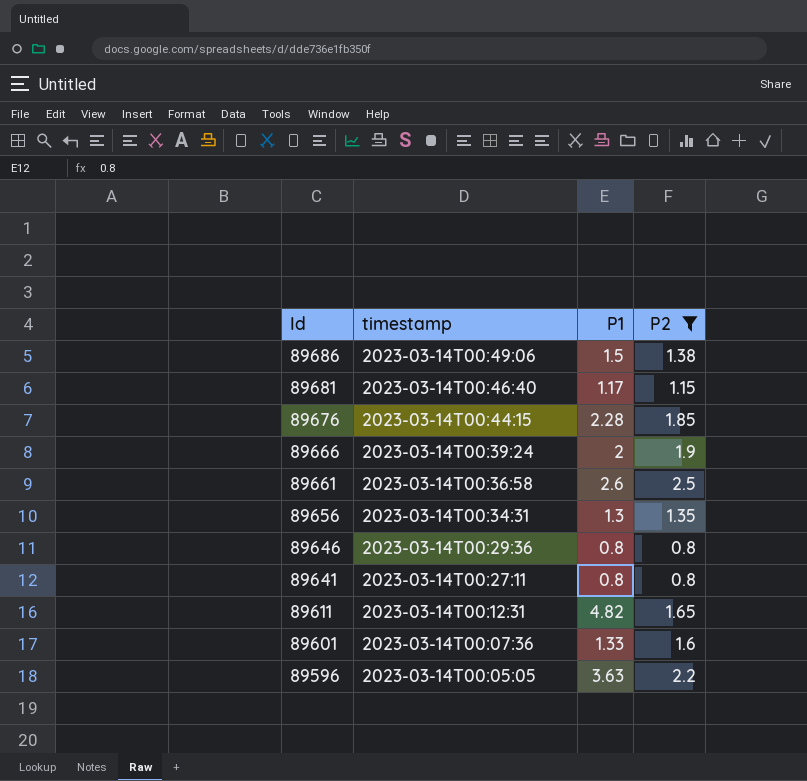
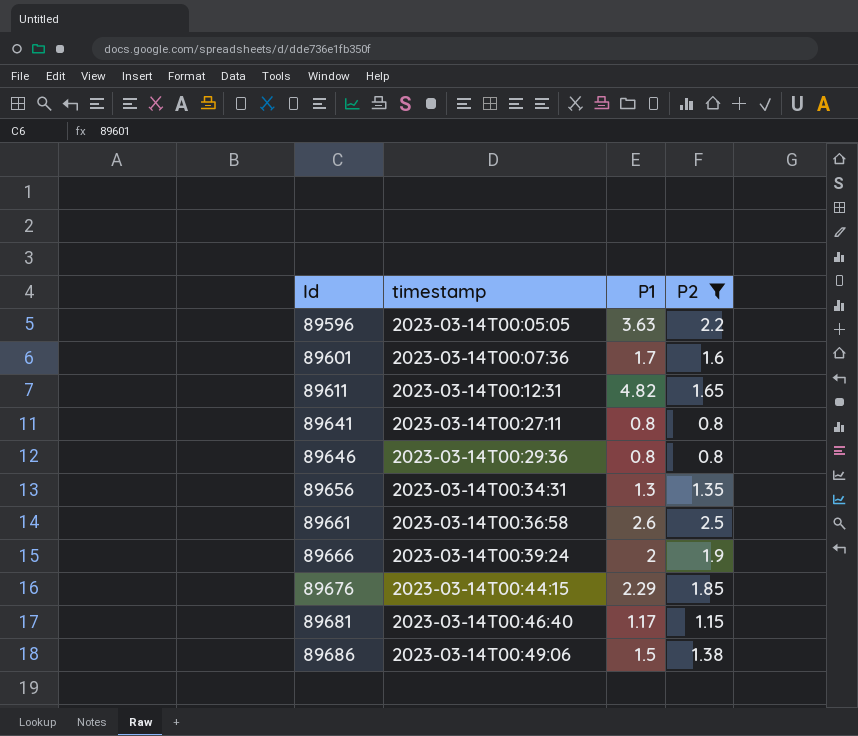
row order: Id descending -> Id ascending
89601 | P1: 1.33 -> 1.7
89676 | P1: 2.28 -> 2.29

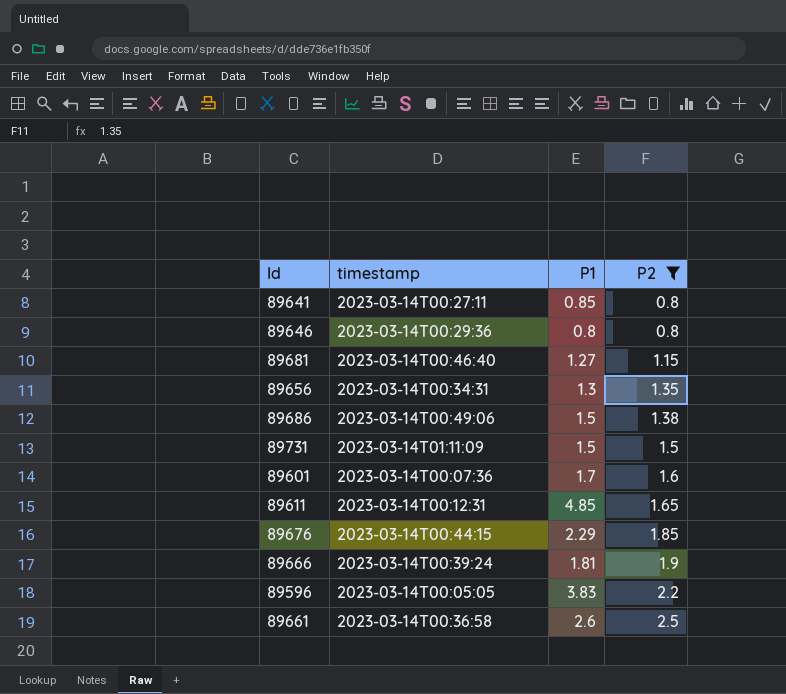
row order: Id ascending -> P2 ascending
89641 | P1: 0.8 -> 0.85
89681 | P1: 1.17 -> 1.27
row 89731: none -> 2023-03-14T01:11:09 | 1.5 | 1.5
89611 | P1: 4.82 -> 4.85
89666 | P1: 2 -> 1.81
89596 | P1: 3.63 -> 3.83

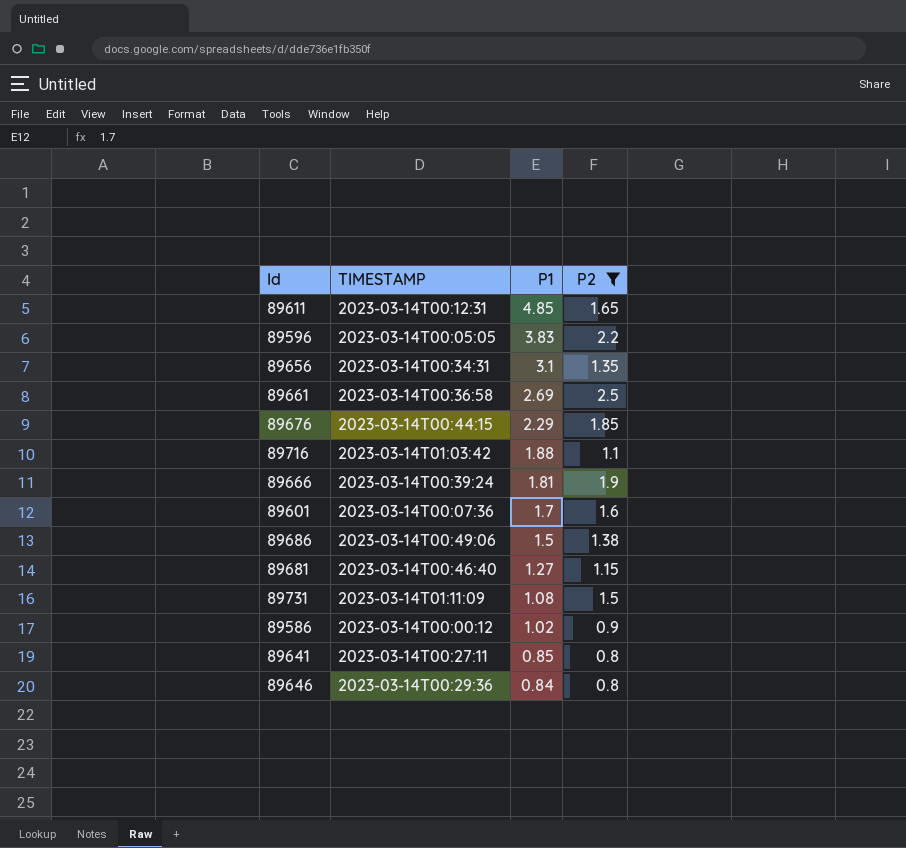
row order: P2 ascending -> P1 descending
column name: timestamp -> TIMESTAMP
89656 | P1: 1.3 -> 3.1
89661 | P1: 2.6 -> 2.69
row 89716: none -> 2023-03-14T01:03:42 | 1.88 | 1.1
89731 | P1: 1.5 -> 1.08
row 89586: none -> 2023-03-14T00:00:12 | 1.02 | 0.9
89646 | P1: 0.8 -> 0.84

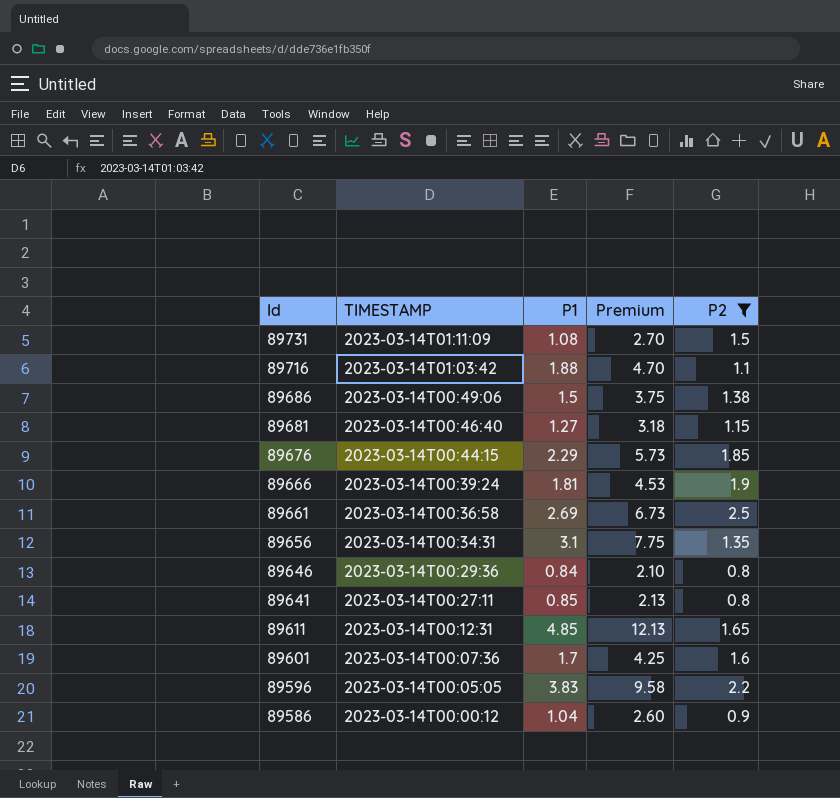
row order: P1 descending -> Id descending
column Premium | formula: none -> [P1] * 2.5
89586 | P1: 1.02 -> 1.04

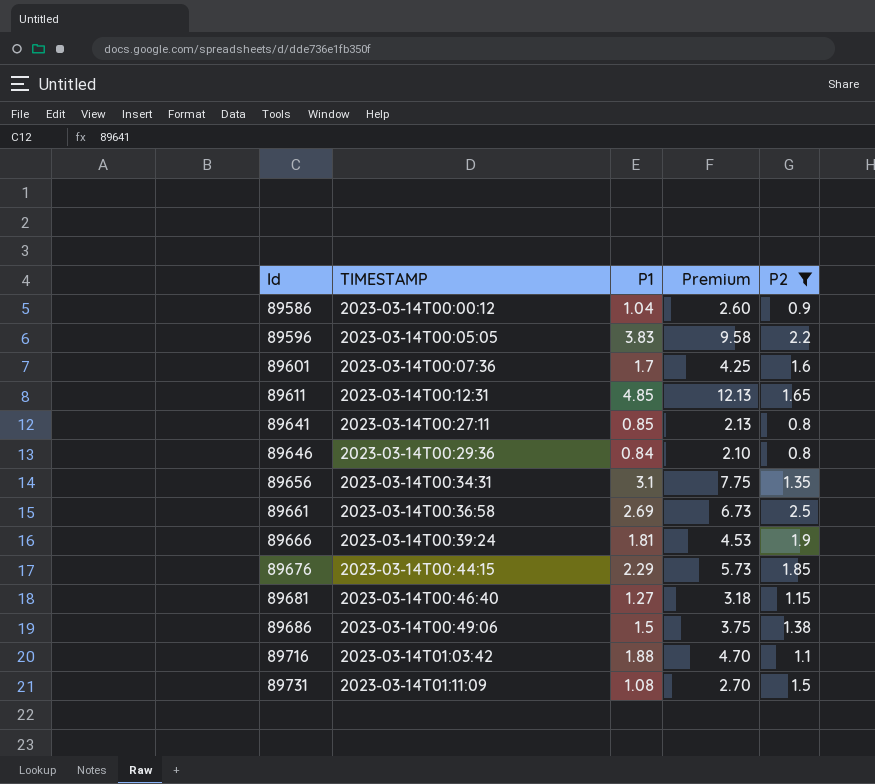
row order: Id descending -> Id ascending

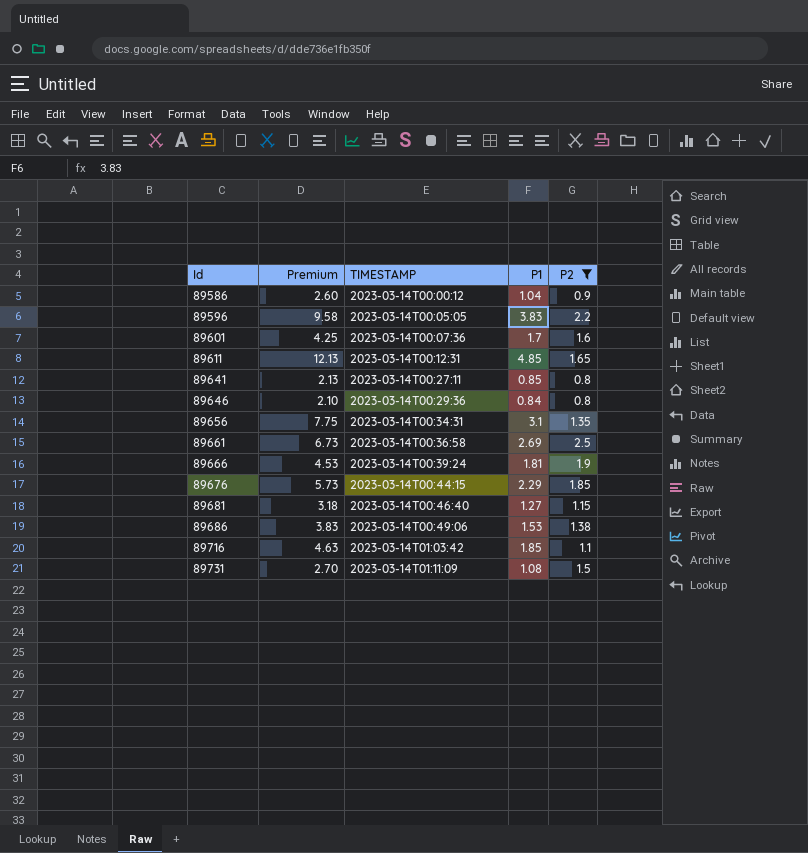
column Premium | position: 4 -> 2
89686 | Premium: 3.75 -> 3.83
89686 | P1: 1.5 -> 1.53
89716 | Premium: 4.70 -> 4.63
89716 | P1: 1.88 -> 1.85

